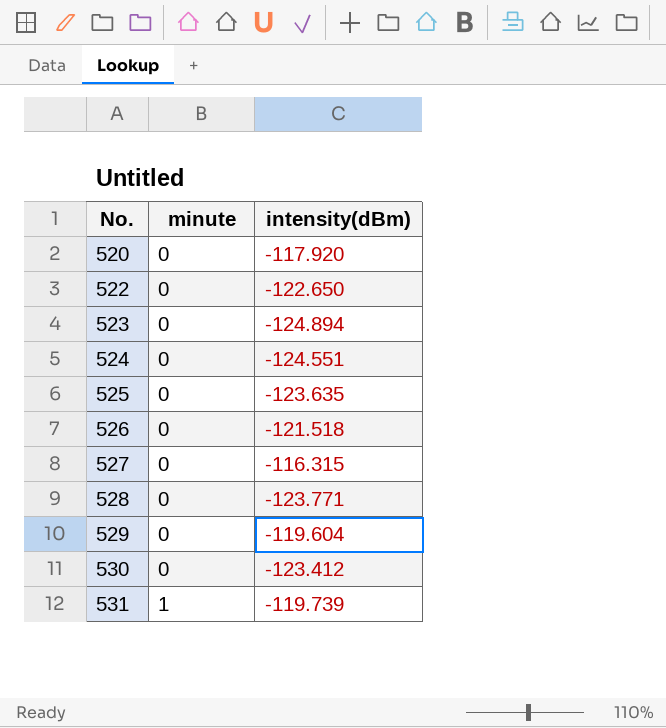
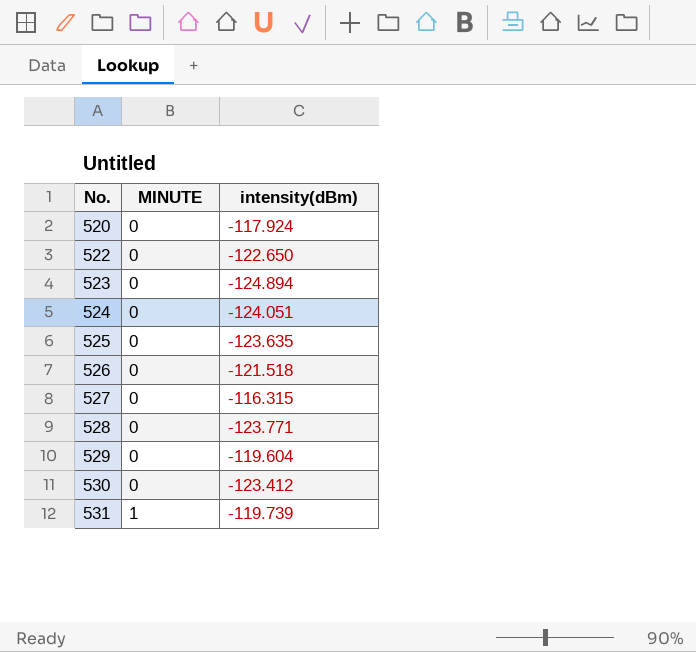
column name: minute -> MINUTE
520 | intensity(dBm): -117.920 -> -117.924
524 | intensity(dBm): -124.551 -> -124.051

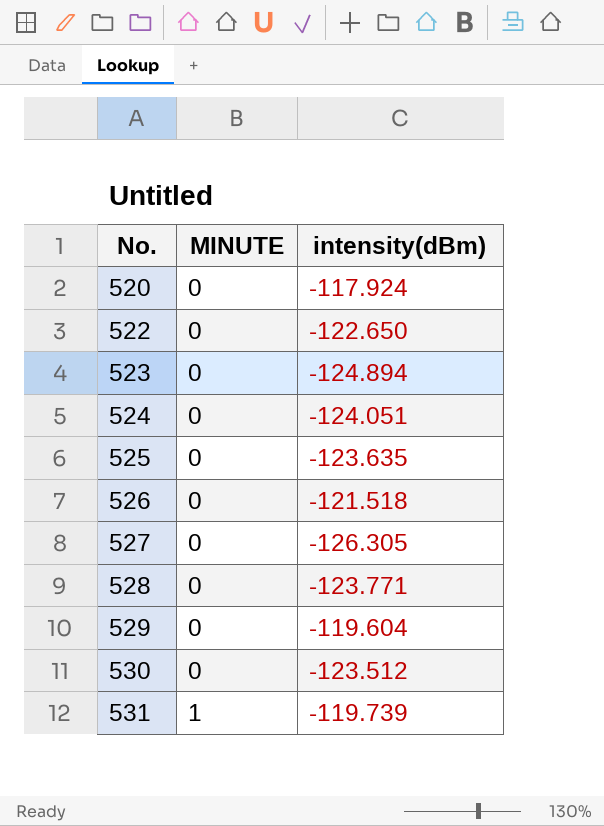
527 | intensity(dBm): -116.315 -> -126.305
530 | intensity(dBm): -123.412 -> -123.512

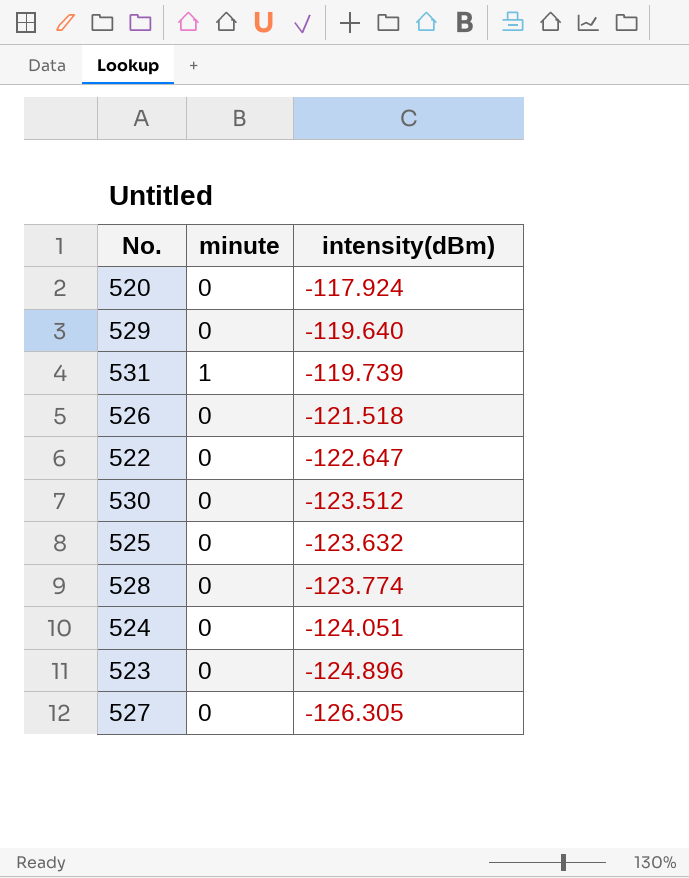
row order: No. ascending -> intensity(dBm) descending
column name: MINUTE -> minute
529 | intensity(dBm): -119.604 -> -119.640
522 | intensity(dBm): -122.650 -> -122.647
525 | intensity(dBm): -123.635 -> -123.632
528 | intensity(dBm): -123.771 -> -123.774
523 | intensity(dBm): -124.894 -> -124.896

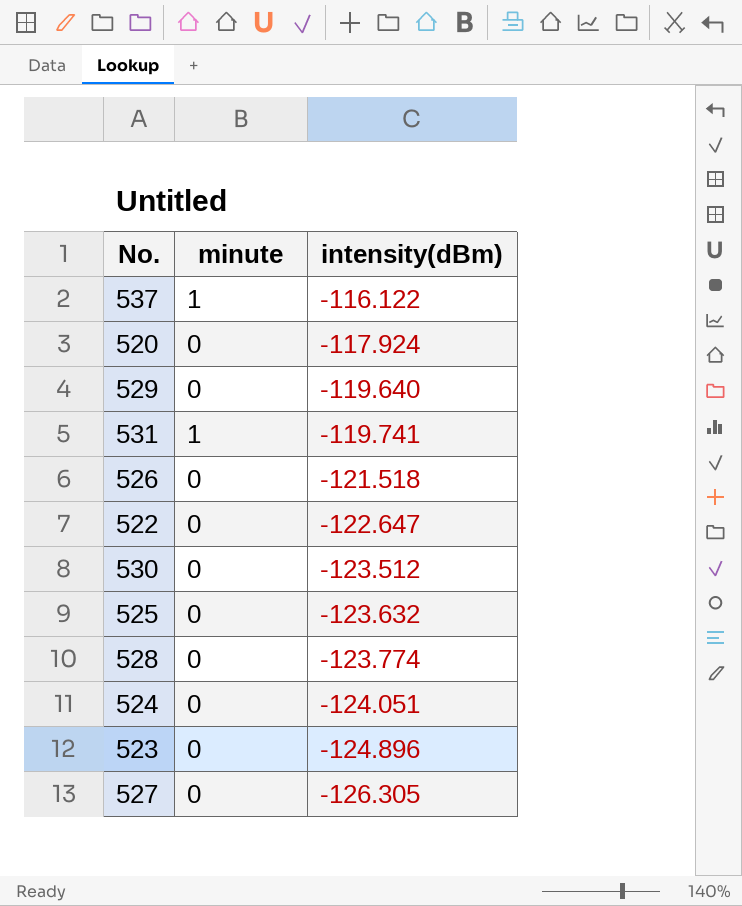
row 537: none -> 1 | -116.122
531 | intensity(dBm): -119.739 -> -119.741

